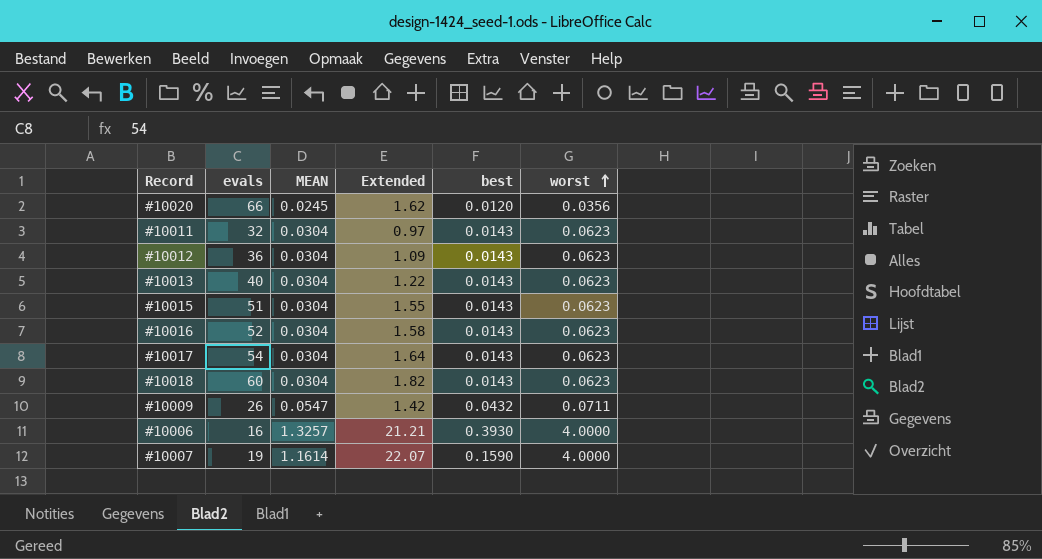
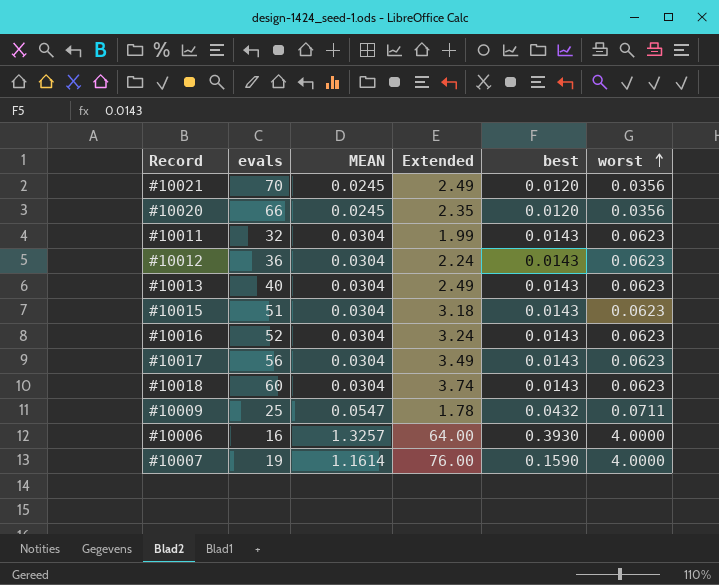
column Extended | formula: [evals] * [MEAN] -> [evals] * [worst]
row #10021: none -> 70 | 0.0245 | 2.49 | 0.0120 | 0.0356
#10017 | evals: 54 -> 56
#10009 | evals: 26 -> 25

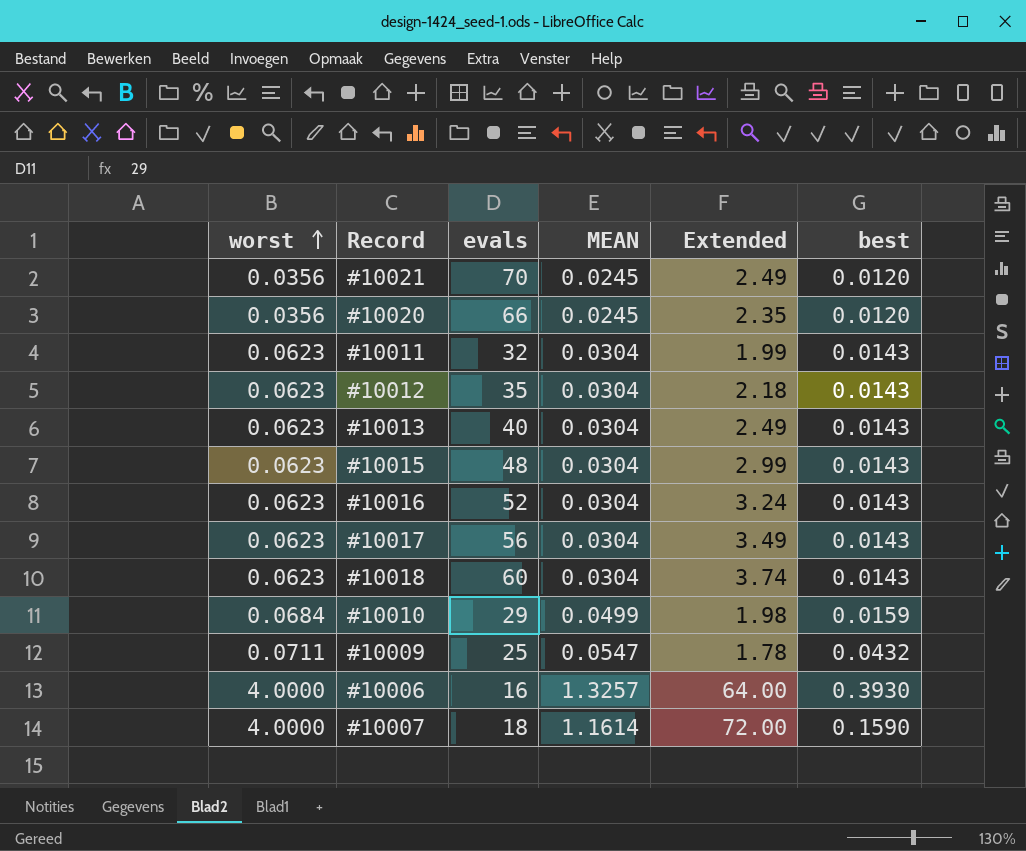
column worst | position: 6 -> 1
#10012 | evals: 36 -> 35
#10012 | Extended: 2.24 -> 2.18
#10015 | evals: 51 -> 48
#10015 | Extended: 3.18 -> 2.99
row #10010: none -> 0.0684 | 29 | 0.0499 | 1.98 | 0.0159
#10007 | evals: 19 -> 18
#10007 | Extended: 76.00 -> 72.00

